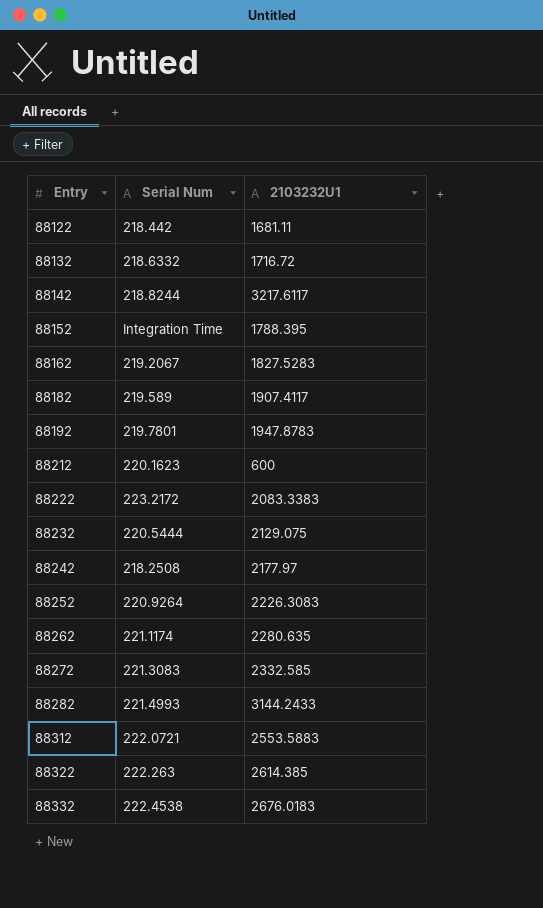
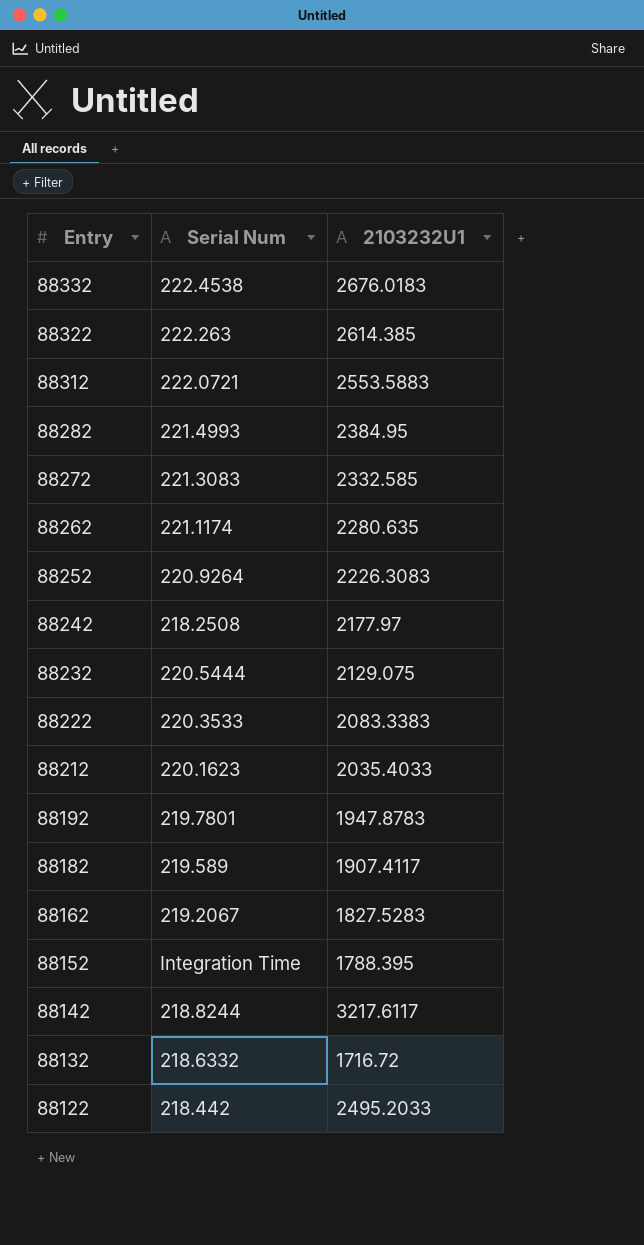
row order: Entry ascending -> Entry descending
88282 | 2103232U1: 3144.2433 -> 2384.95
88222 | Serial Num: 223.2172 -> 220.3533
88212 | 2103232U1: 600 -> 2035.4033
88122 | 2103232U1: 1681.11 -> 2495.2033

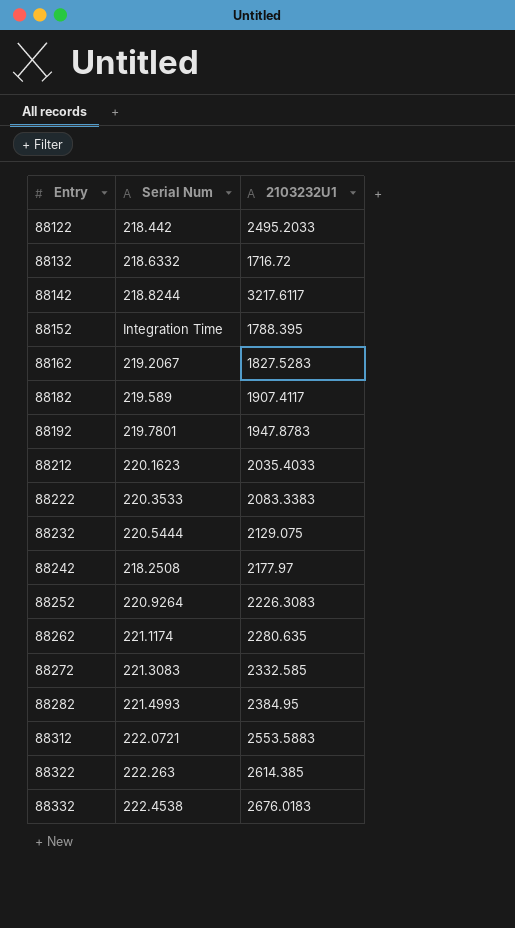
row order: Entry descending -> Entry ascending

